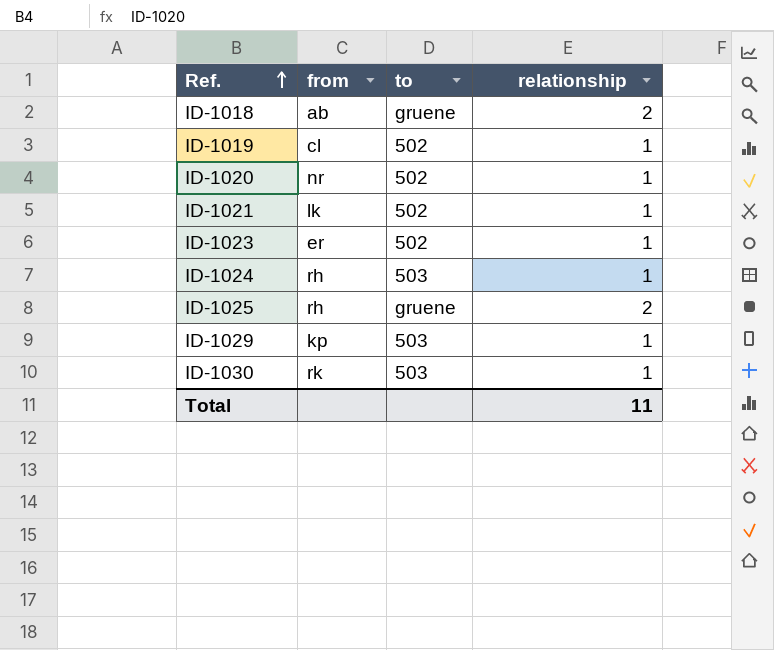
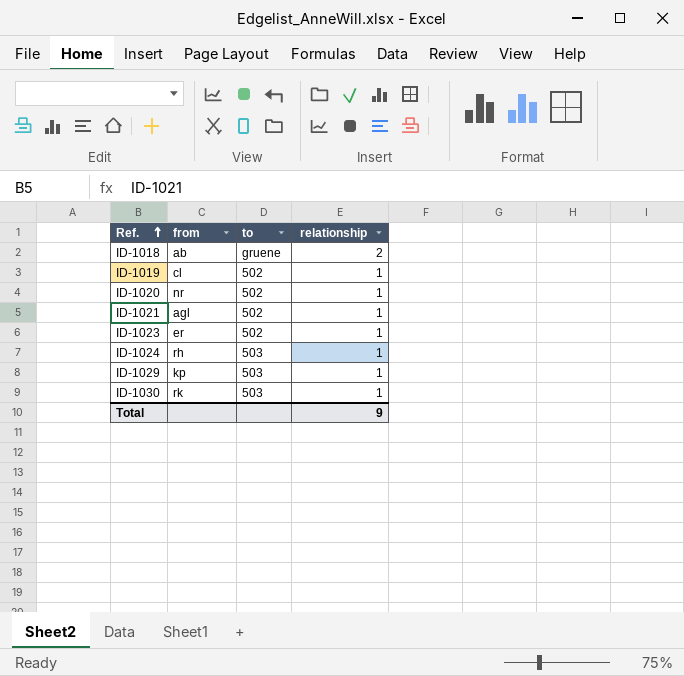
row ID-1025: rh | gruene | 2 -> none
ID-1021 | from: lk -> agl
Total | relationship: 11 -> 9

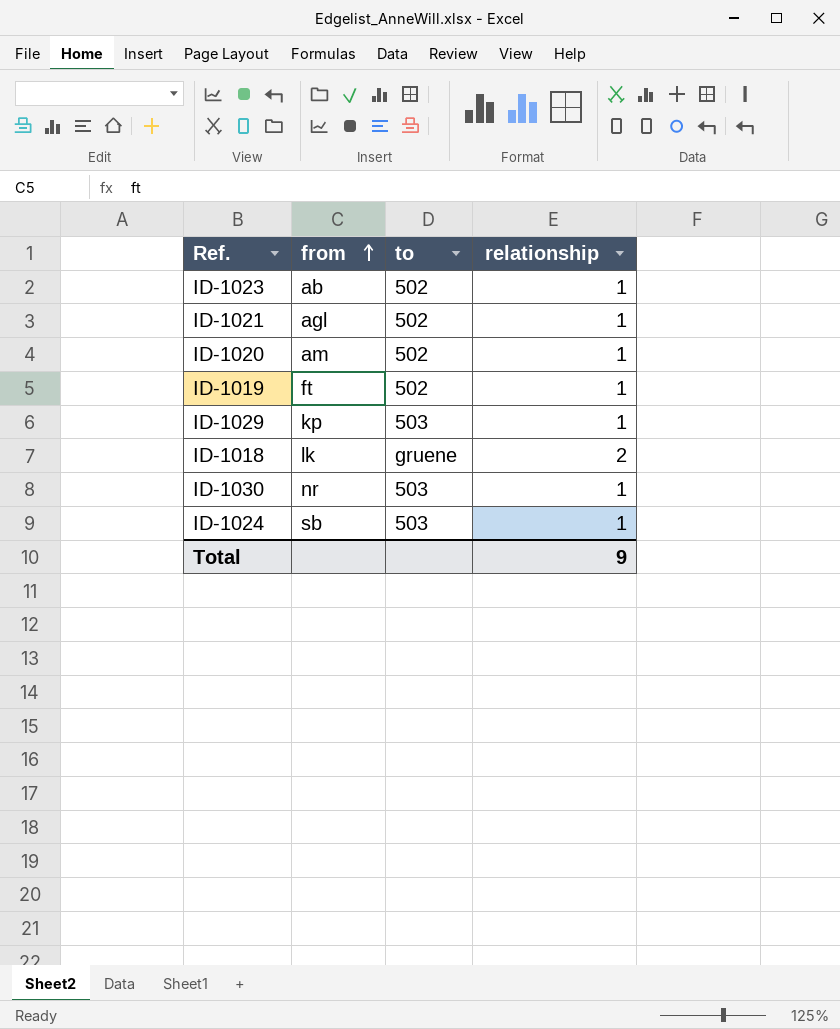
row order: Ref. ascending -> from ascending
ID-1023 | from: er -> ab
ID-1020 | from: nr -> am
ID-1019 | from: cl -> ft
ID-1018 | from: ab -> lk
ID-1030 | from: rk -> nr
ID-1024 | from: rh -> sb

